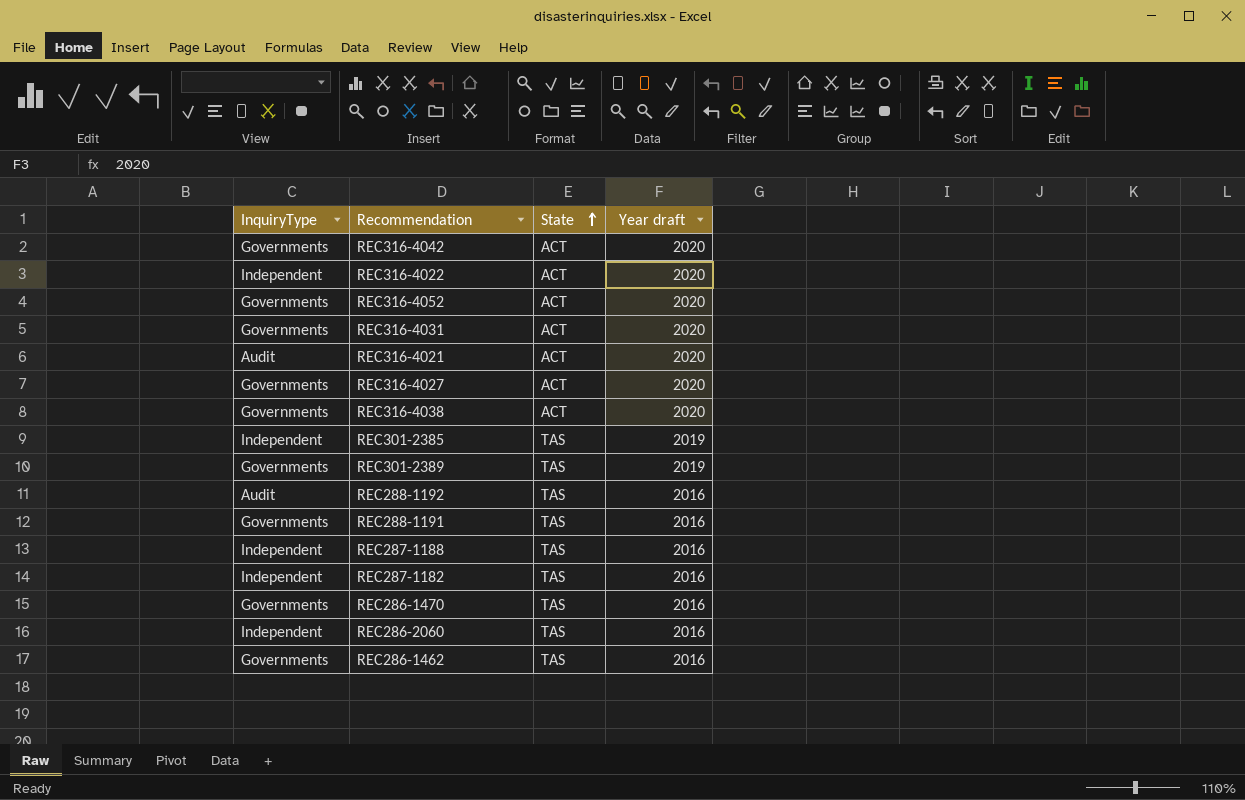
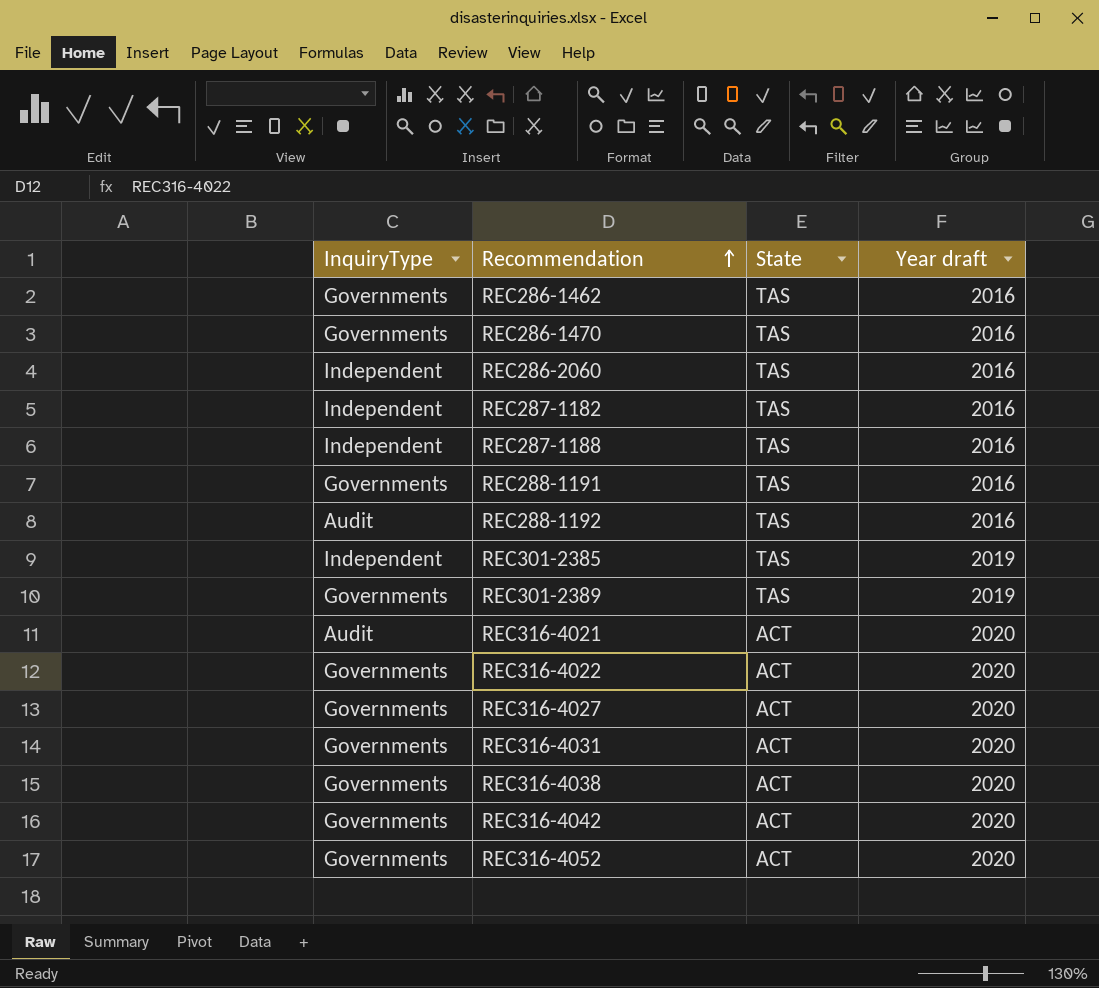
row order: State ascending -> Recommendation ascending
REC316-4022 | InquiryType: Independent -> Governments

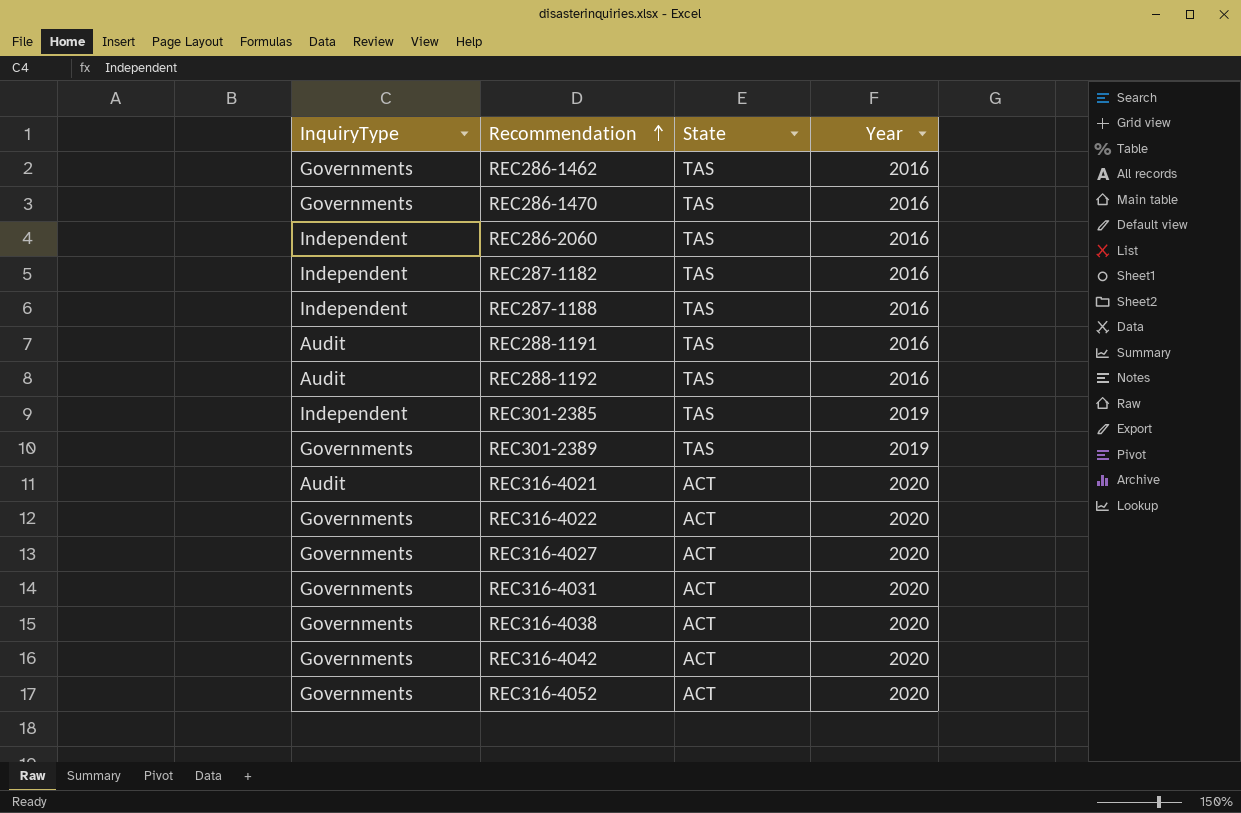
column name: Year draft -> Year
REC288-1191 | InquiryType: Governments -> Audit

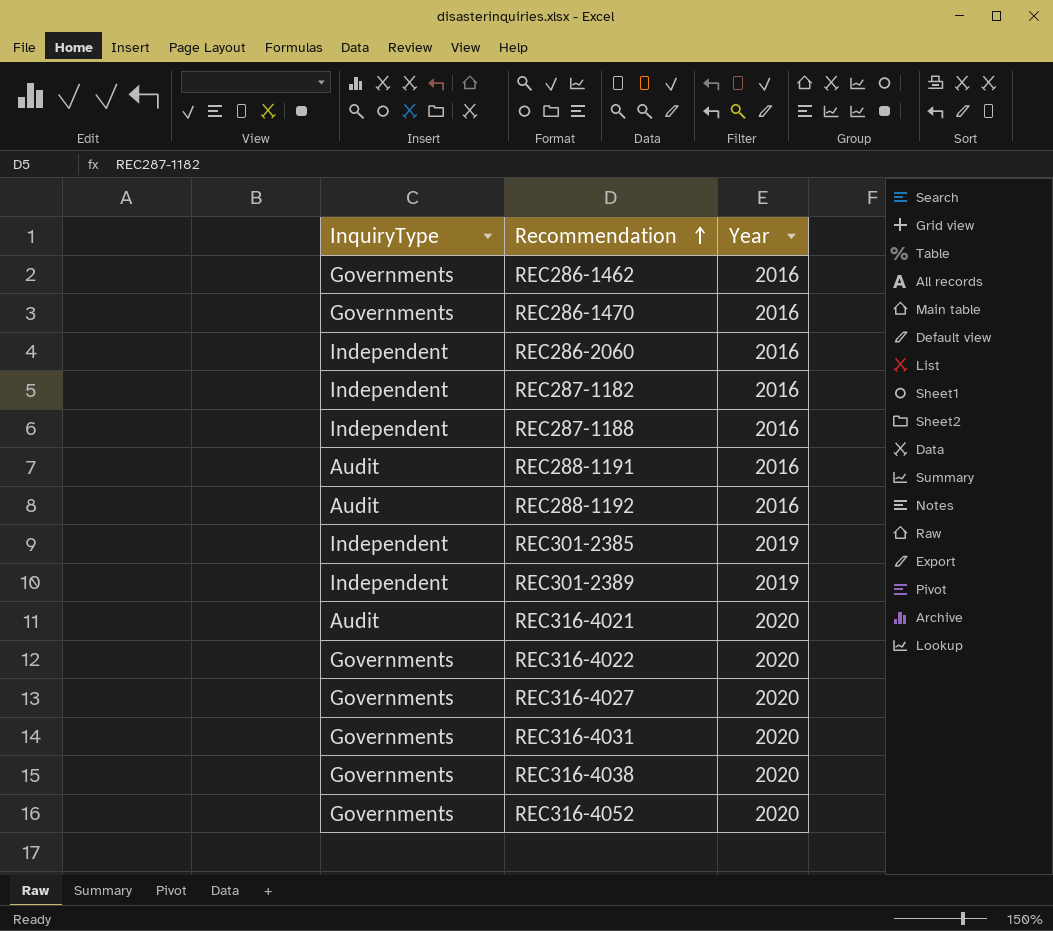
column State | position: 3 -> none
row REC316-4042: Governments | ACT | 2020 -> none
REC301-2389 | InquiryType: Governments -> Independent

